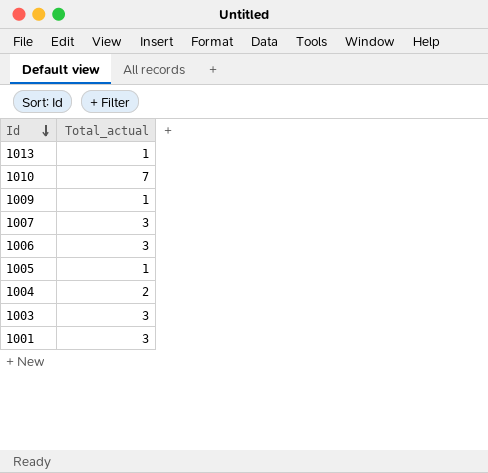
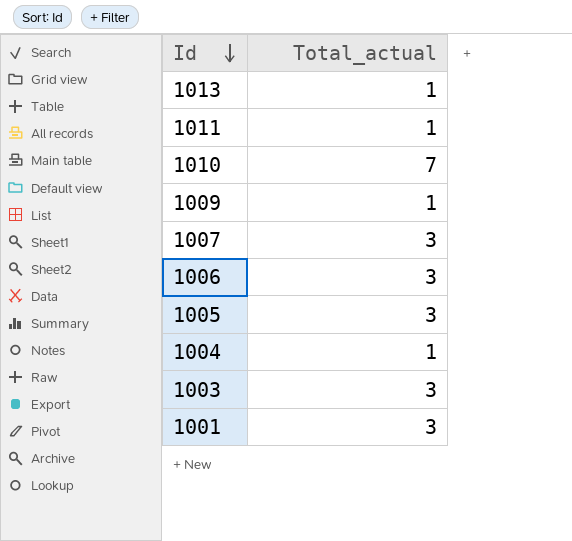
row 1011: none -> 1
1005 | Total_actual: 1 -> 3
1004 | Total_actual: 2 -> 1

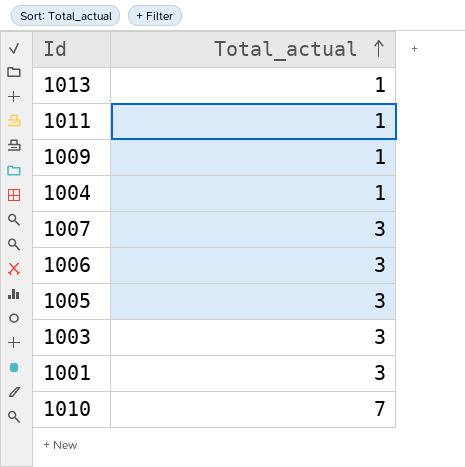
row order: Id descending -> Total_actual ascending

